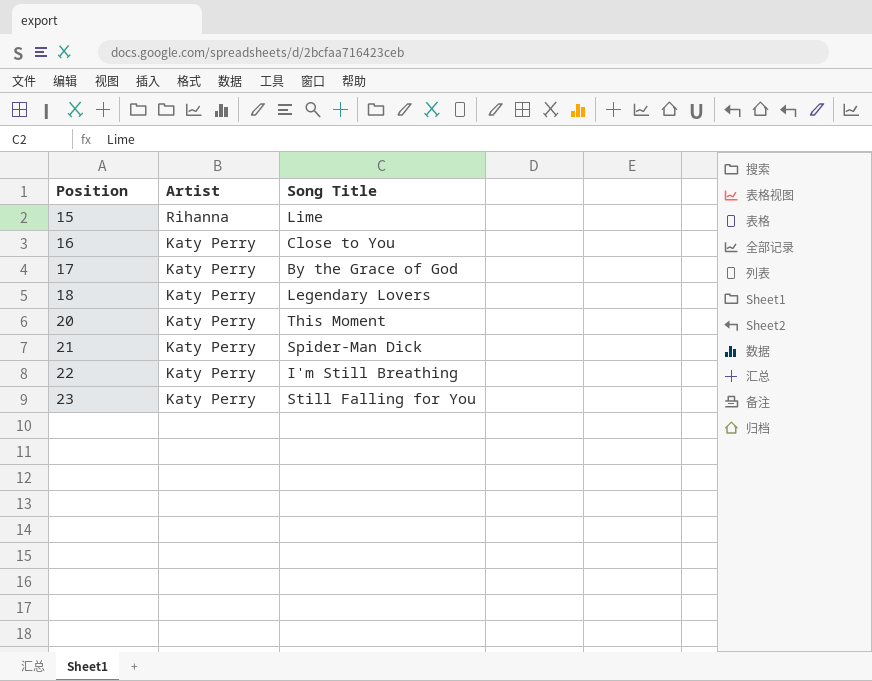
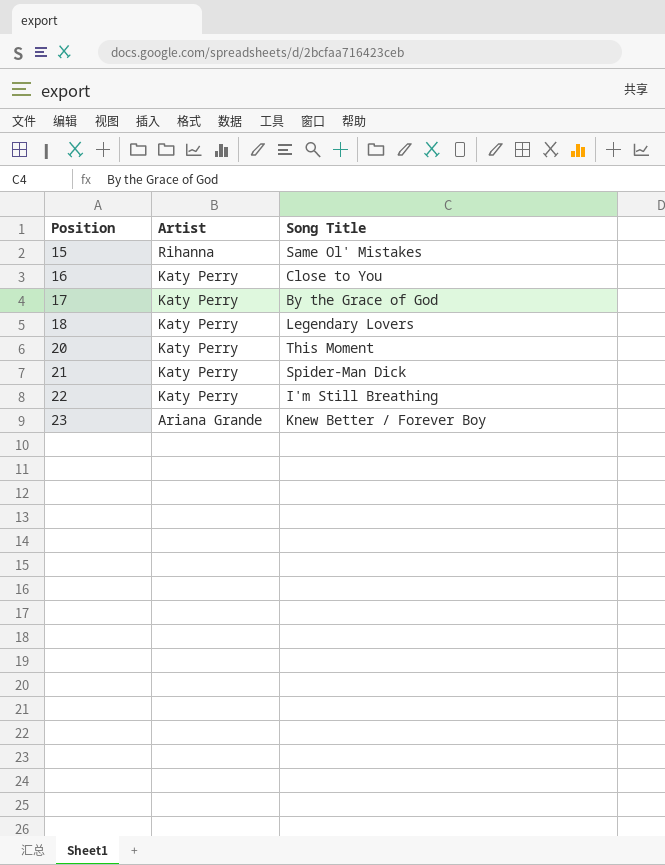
15 | Song Title: Lime -> Same Ol' Mistakes
23 | Artist: Katy Perry -> Ariana Grande
23 | Song Title: Still Falling for You -> Knew Better / Forever Boy

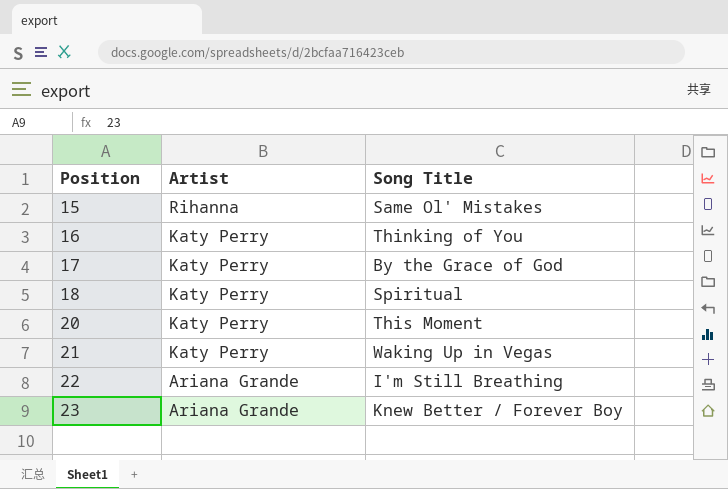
16 | Song Title: Close to You -> Thinking of You
18 | Song Title: Legendary Lovers -> Spiritual
21 | Song Title: Spider-Man Dick -> Waking Up in Vegas
22 | Artist: Katy Perry -> Ariana Grande

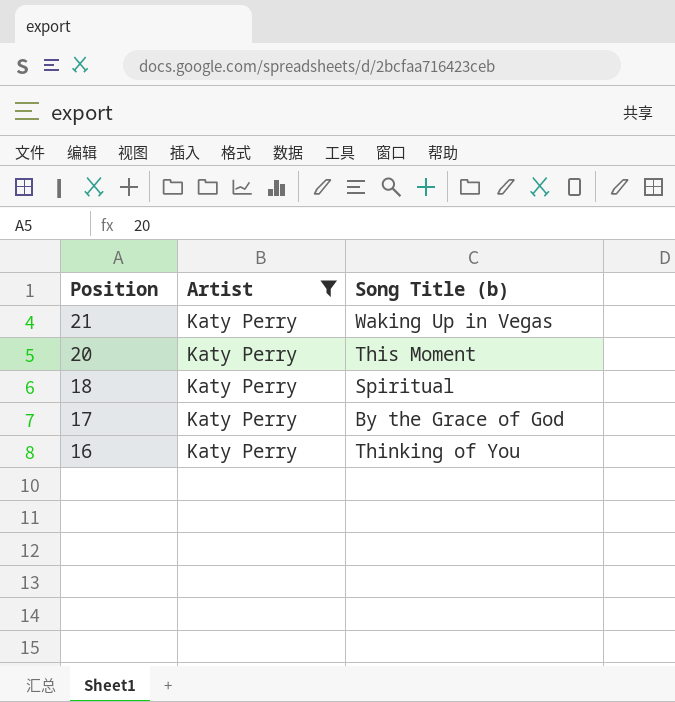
filter: none -> Artist = Katy Perry
row order: Position ascending -> Position descending
column name: Song Title -> Song Title (b)

